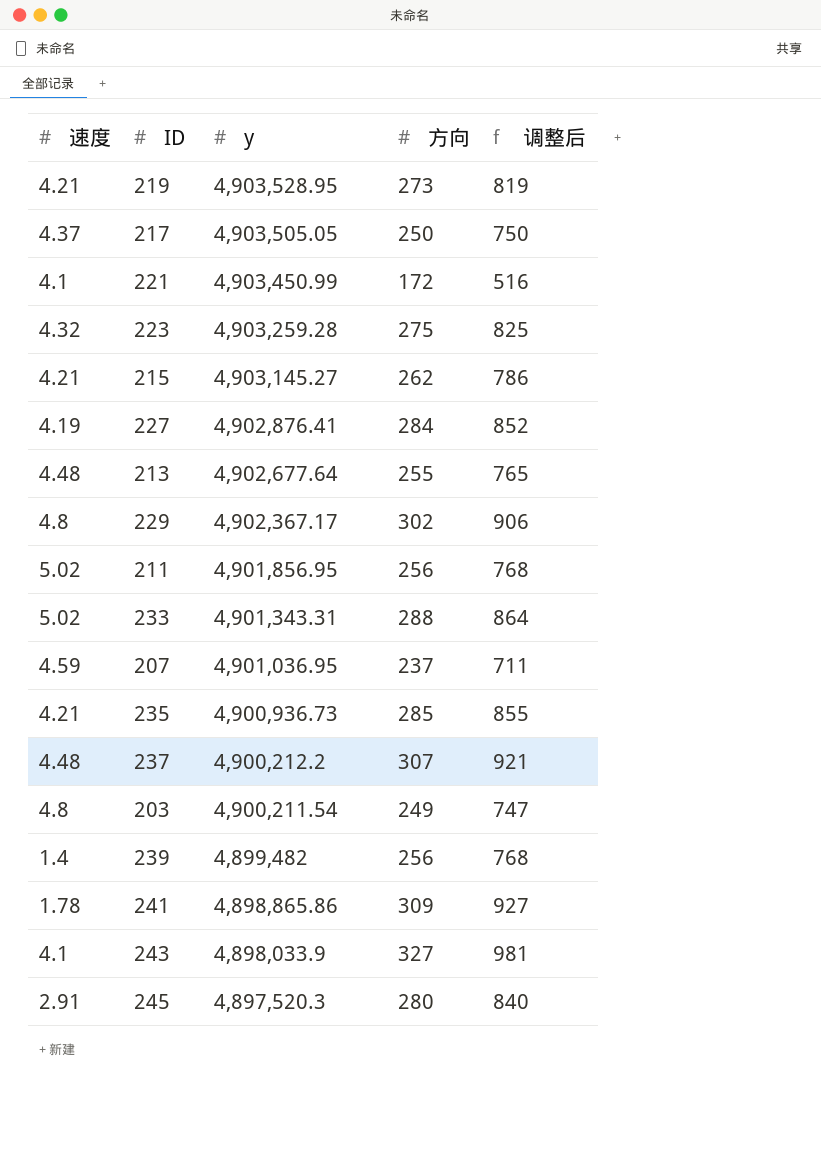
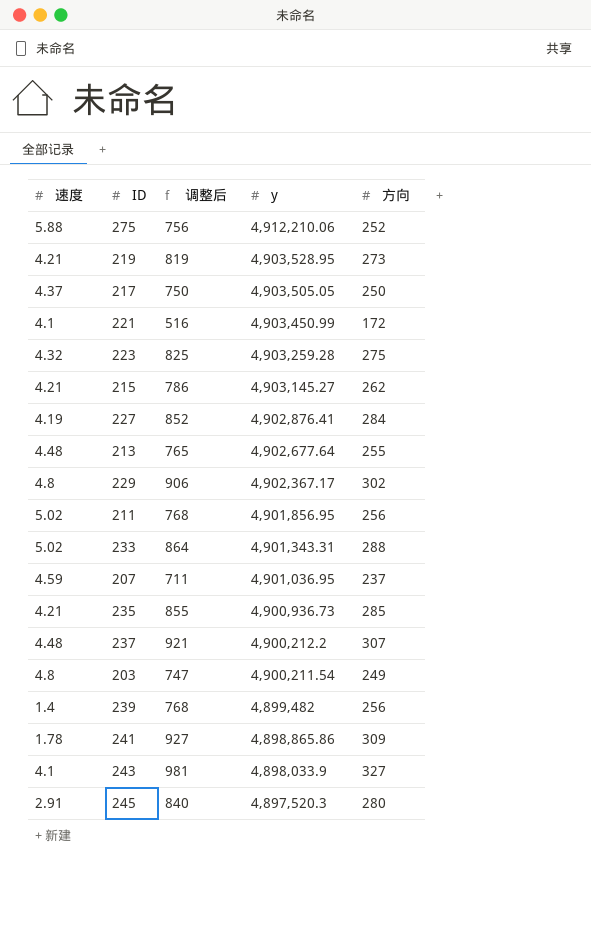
column 调整后 | position: 5 -> 3
row 275: none -> 5.88 | 756 | 4,912,210.06 | 252

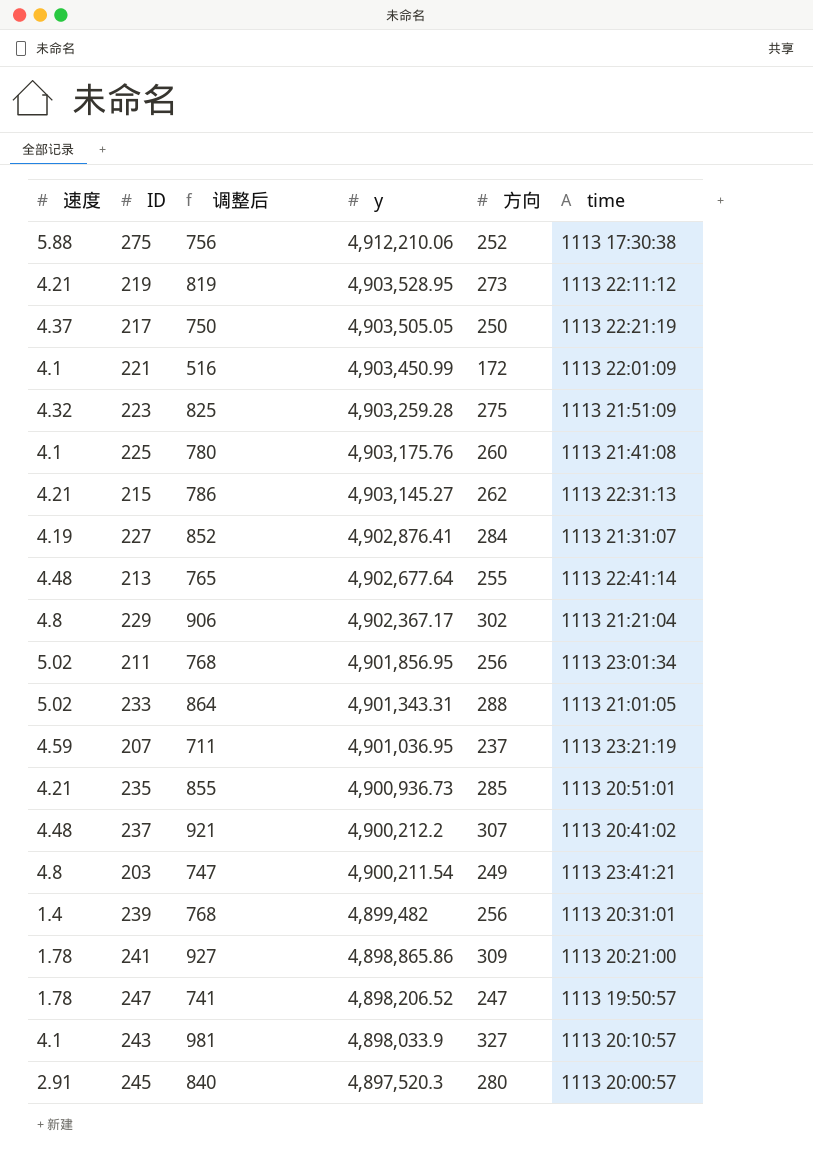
column time | position: none -> 6
row 225: none -> 4.1 | 780 | 4,903,175.76 | 260 | 1113 21:41:08
row 247: none -> 1.78 | 741 | 4,898,206.52 | 247 | 1113 19:50:57

